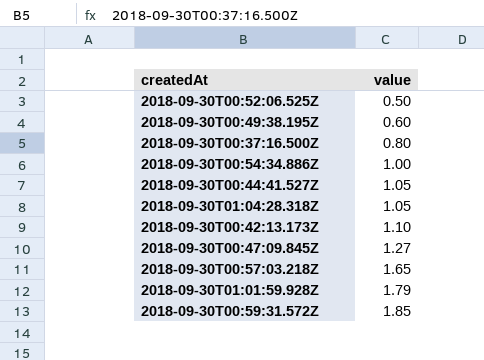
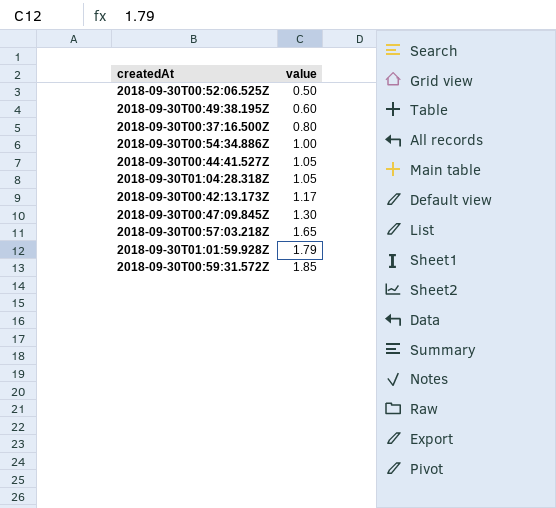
2018-09-30T00:42:13.173Z | value: 1.10 -> 1.17
2018-09-30T00:47:09.845Z | value: 1.27 -> 1.30

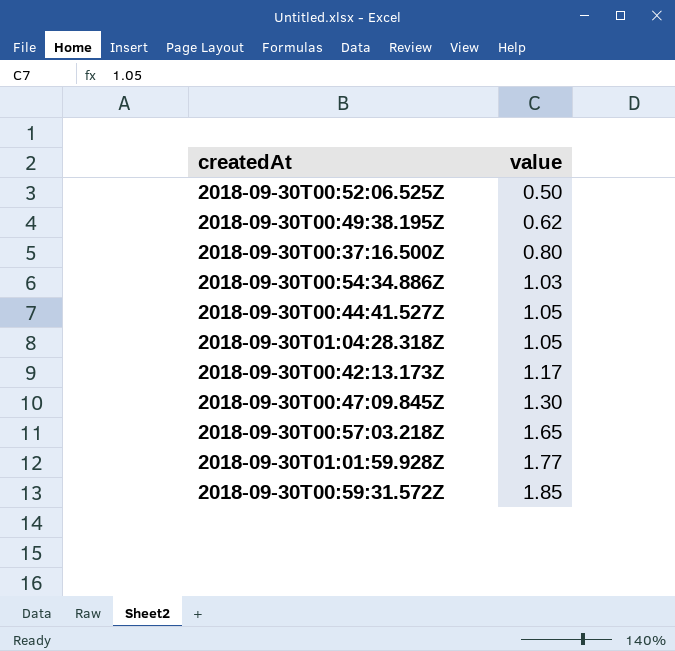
2018-09-30T00:49:38.195Z | value: 0.60 -> 0.62
2018-09-30T00:54:34.886Z | value: 1.00 -> 1.03
2018-09-30T01:01:59.928Z | value: 1.79 -> 1.77

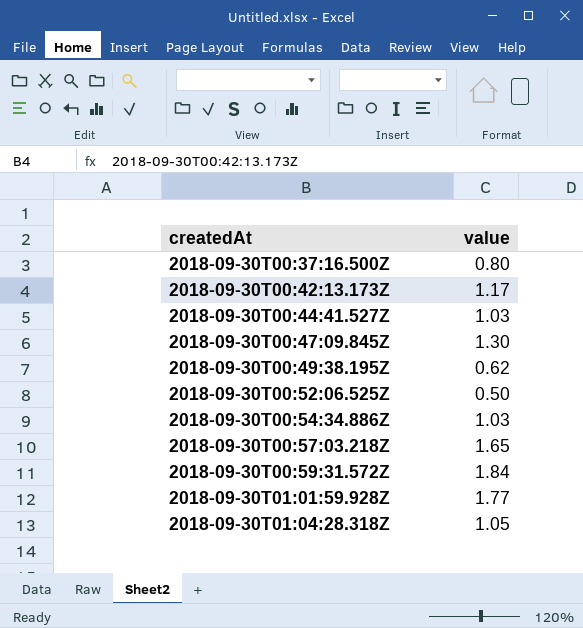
row order: value ascending -> createdAt ascending
2018-09-30T00:44:41.527Z | value: 1.05 -> 1.03
2018-09-30T00:59:31.572Z | value: 1.85 -> 1.84

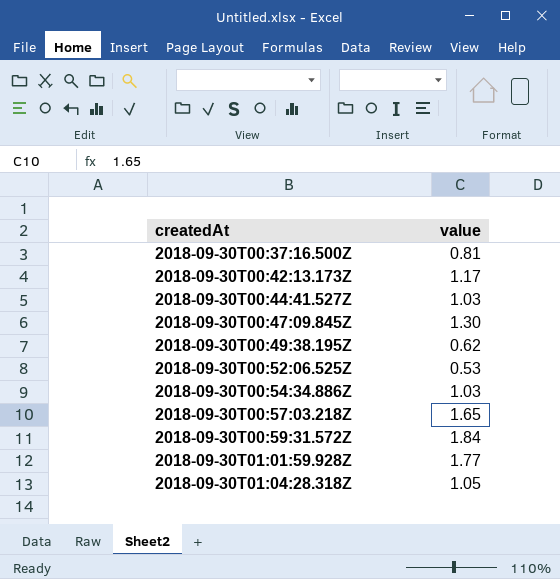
2018-09-30T00:37:16.500Z | value: 0.80 -> 0.81
2018-09-30T00:52:06.525Z | value: 0.50 -> 0.53

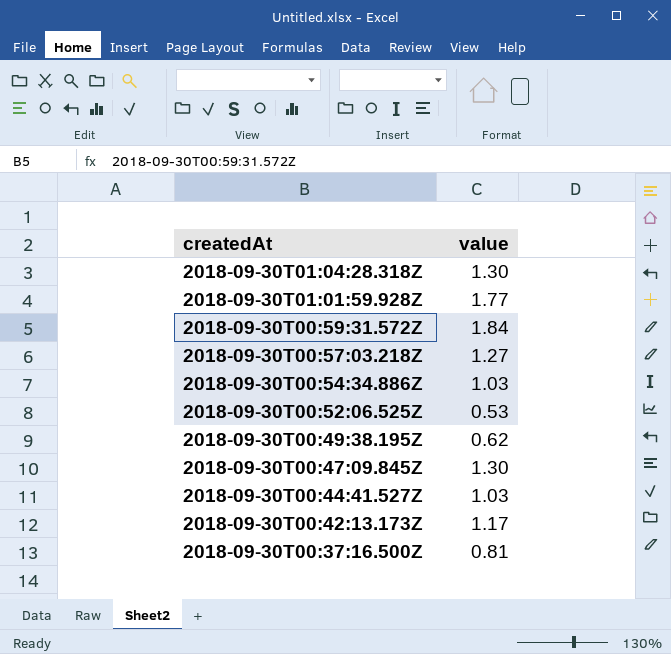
row order: createdAt ascending -> createdAt descending
2018-09-30T01:04:28.318Z | value: 1.05 -> 1.30
2018-09-30T00:57:03.218Z | value: 1.65 -> 1.27

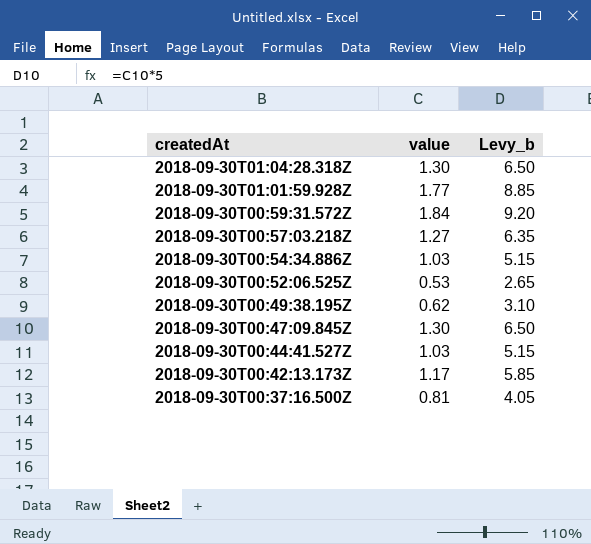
column Levy_b | formula: none -> [value] * 5

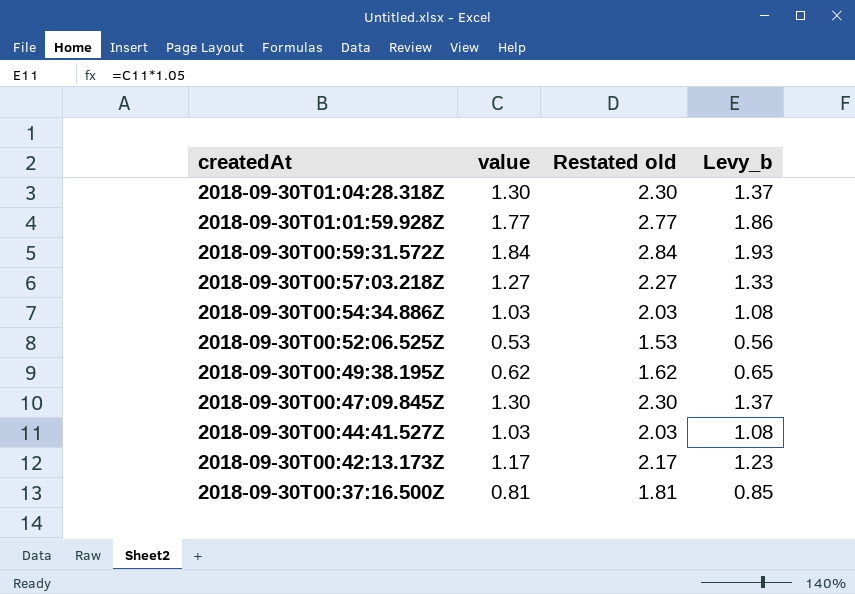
column Restated old | formula: none -> [value] + 1
column Levy_b | formula: [value] * 5 -> [value] * 1.05

